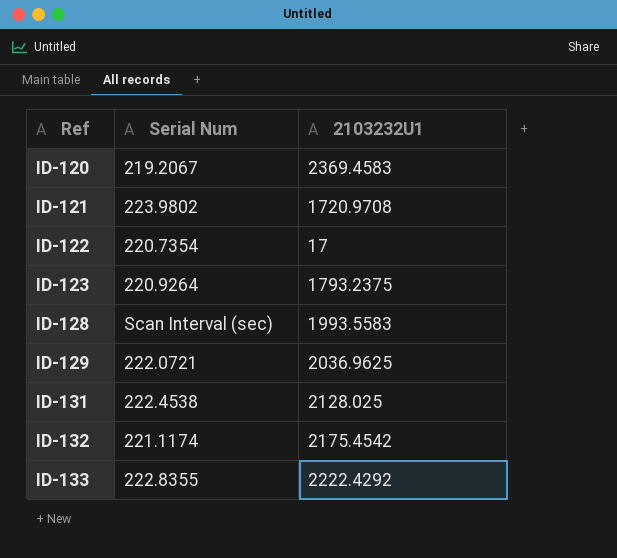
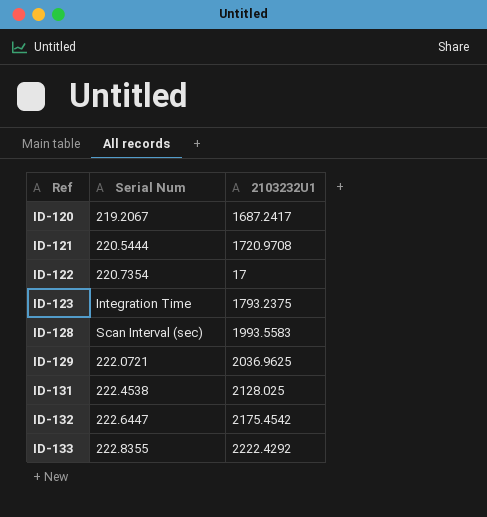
ID-120 | 2103232U1: 2369.4583 -> 1687.2417
ID-121 | Serial Num: 223.9802 -> 220.5444
ID-123 | Serial Num: 220.9264 -> Integration Time
ID-132 | Serial Num: 221.1174 -> 222.6447

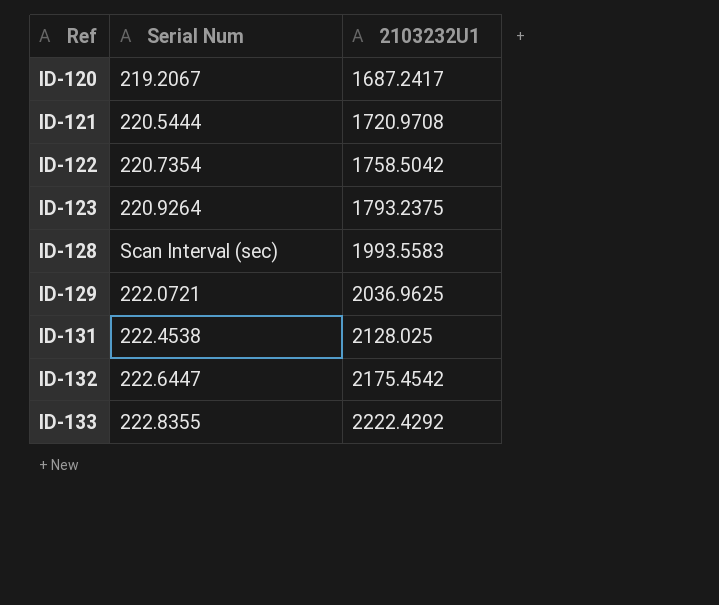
ID-122 | 2103232U1: 17 -> 1758.5042
ID-123 | Serial Num: Integration Time -> 220.9264

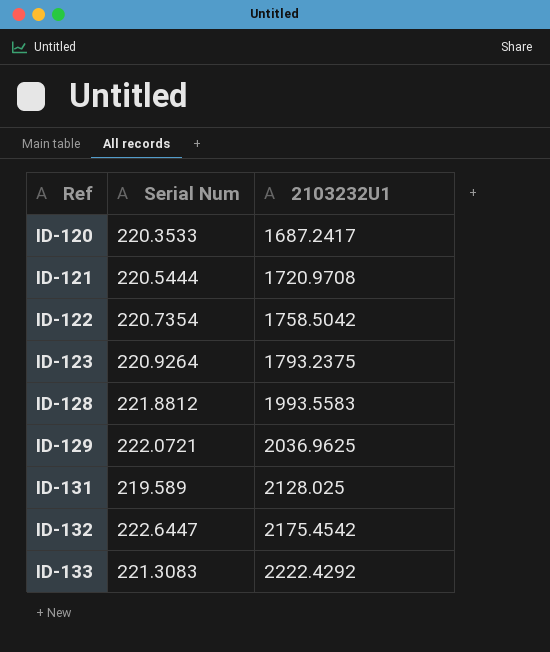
ID-120 | Serial Num: 219.2067 -> 220.3533
ID-128 | Serial Num: Scan Interval (sec) -> 221.8812
ID-131 | Serial Num: 222.4538 -> 219.589
ID-133 | Serial Num: 222.8355 -> 221.3083

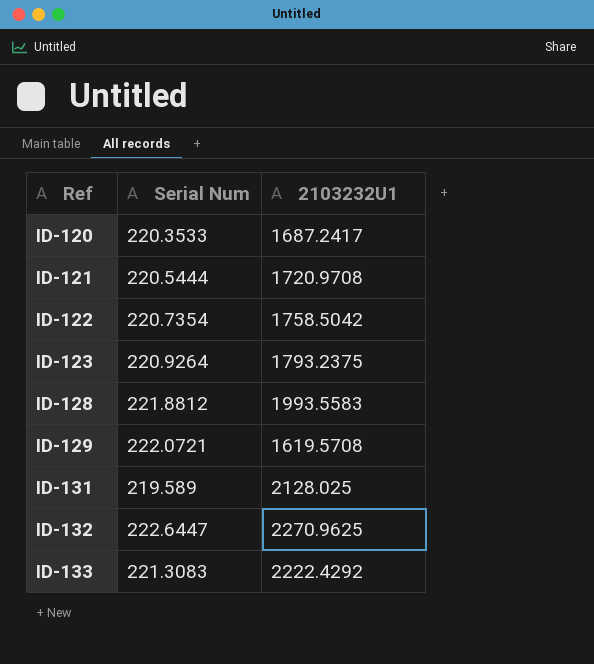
ID-129 | 2103232U1: 2036.9625 -> 1619.5708
ID-132 | 2103232U1: 2175.4542 -> 2270.9625

